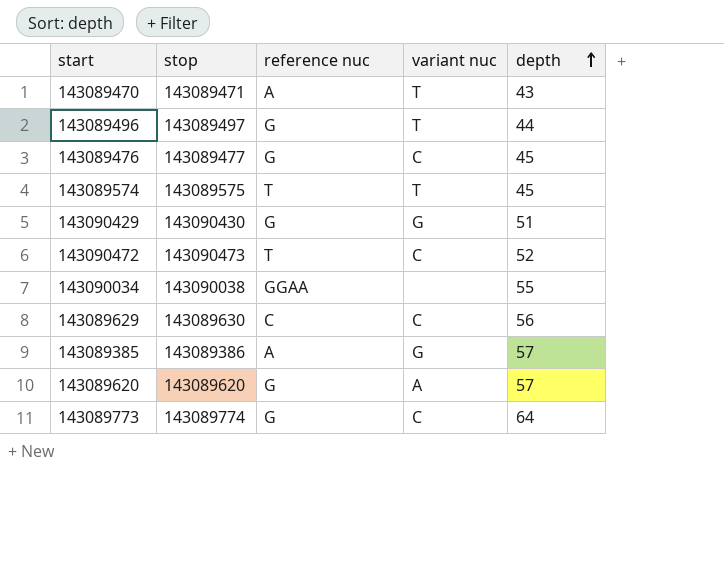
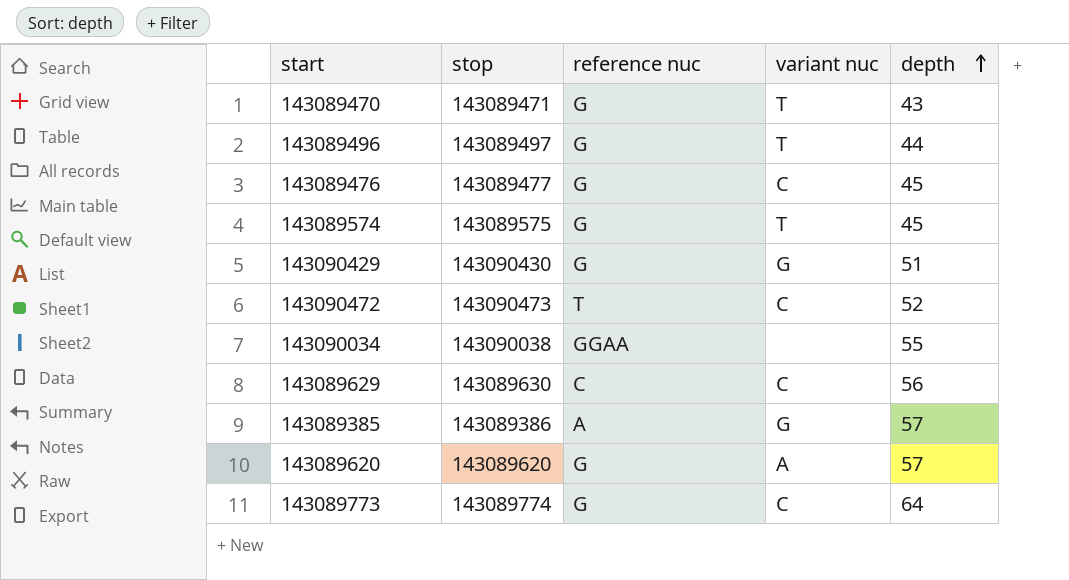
143089470 | reference nuc: A -> G
143089574 | reference nuc: T -> G

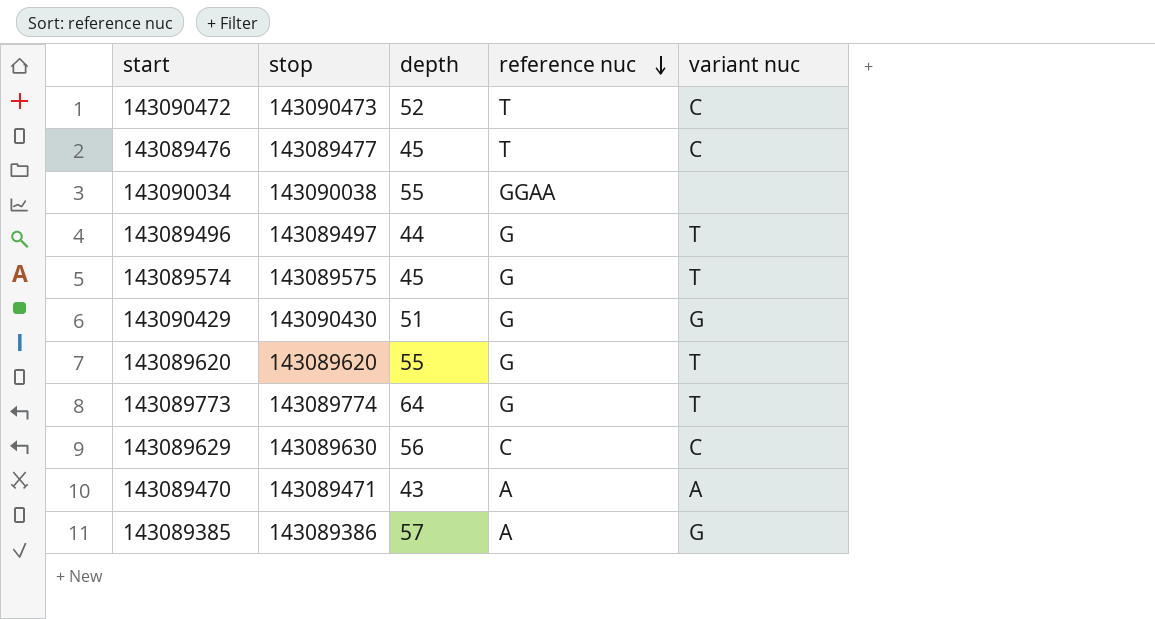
row order: depth ascending -> reference nuc descending
column depth | position: 5 -> 3
143089476 | reference nuc: G -> T
143089620 | depth: 57 -> 55
143089620 | variant nuc: A -> T
143089773 | variant nuc: C -> T
143089470 | reference nuc: G -> A
143089470 | variant nuc: T -> A

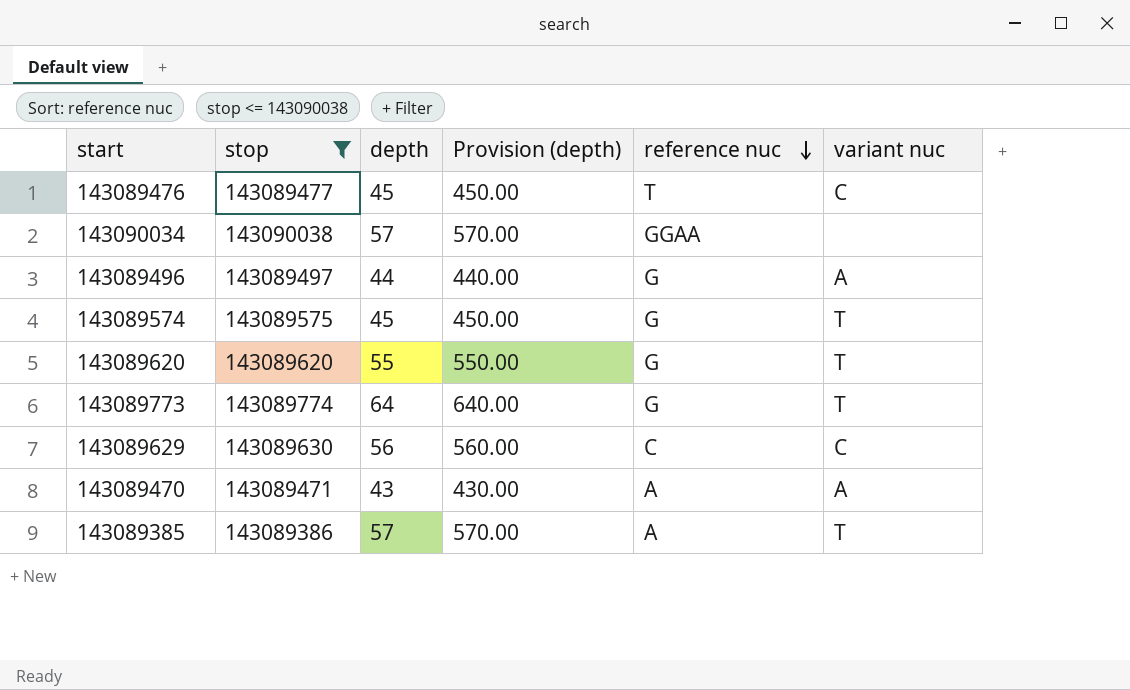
filter: none -> stop <= 143090038
column Provision (depth) | formula: none -> [depth] * 10
143090034 | depth: 55 -> 57
143089496 | variant nuc: T -> A
143089385 | variant nuc: G -> T

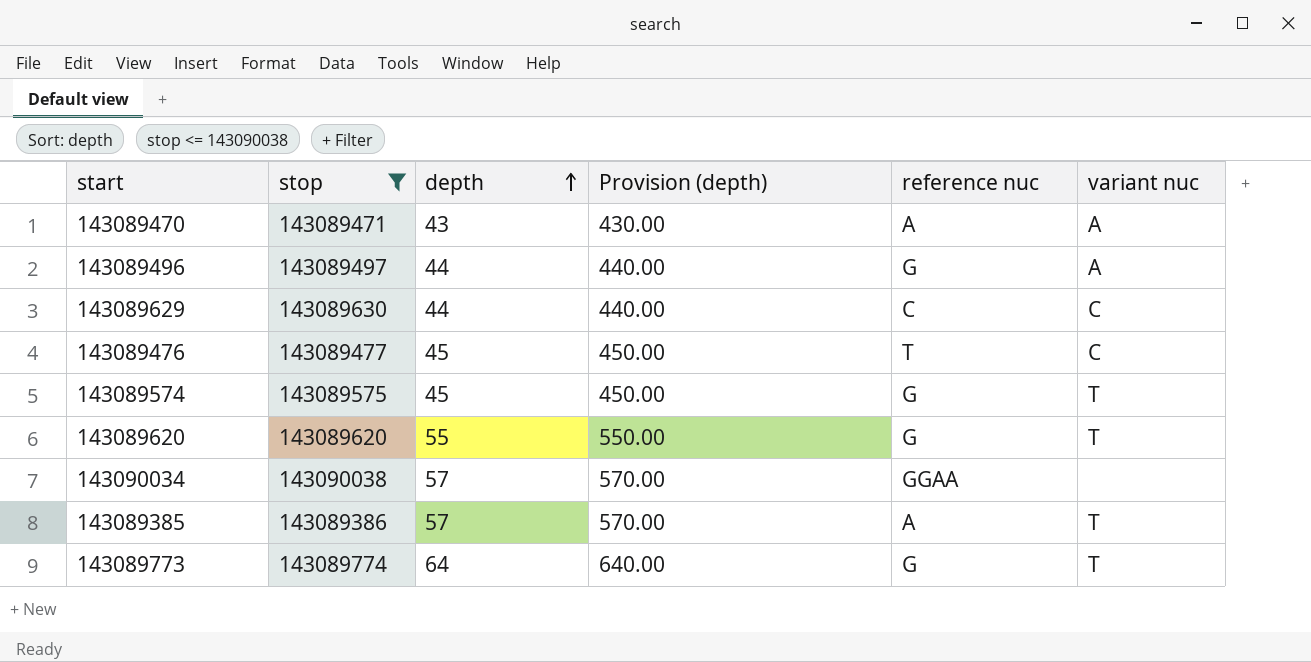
row order: reference nuc descending -> depth ascending
143089629 | depth: 56 -> 44
143089629 | Provision (depth): 560.00 -> 440.00

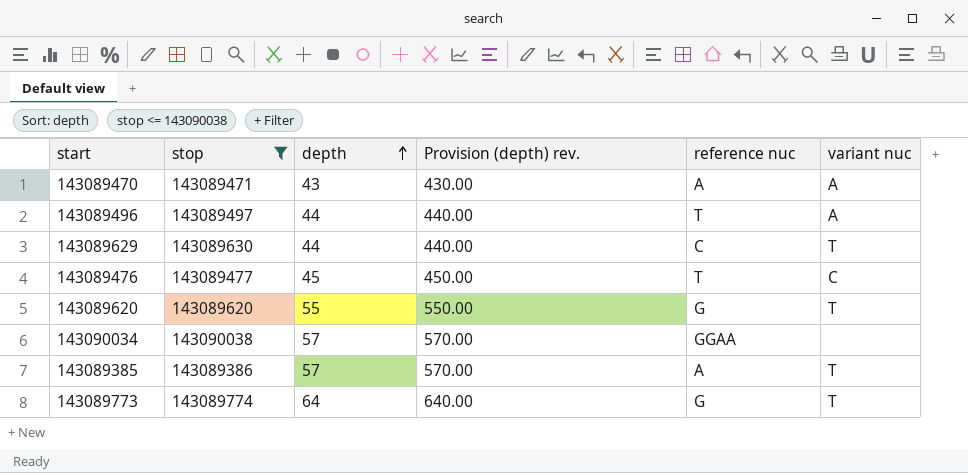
column name: Provision (depth) -> Provision (depth) rev.
row 143089574: 143089575 | 45 | 450.00 | G | T -> none
143089496 | reference nuc: G -> T
143089629 | variant nuc: C -> T

